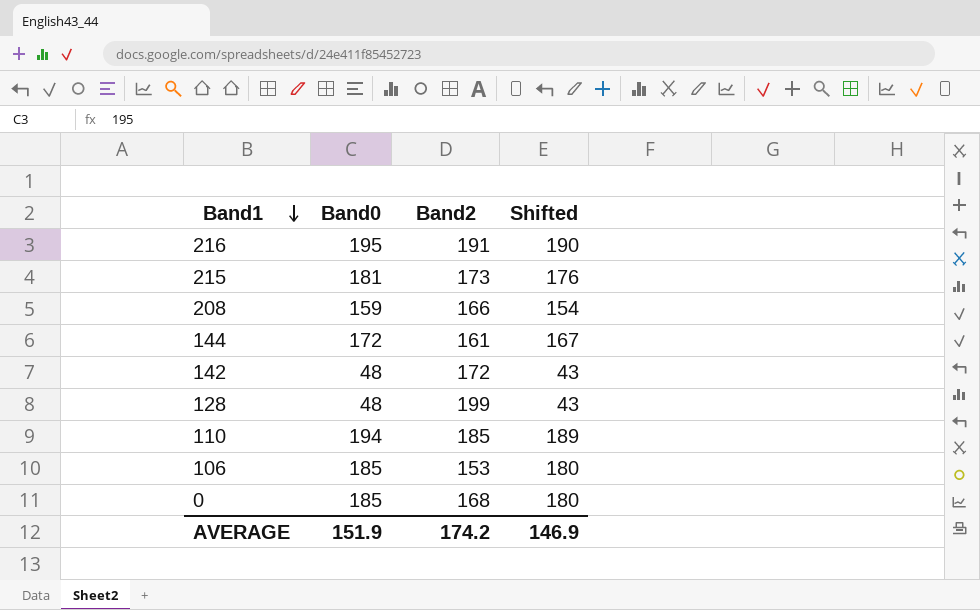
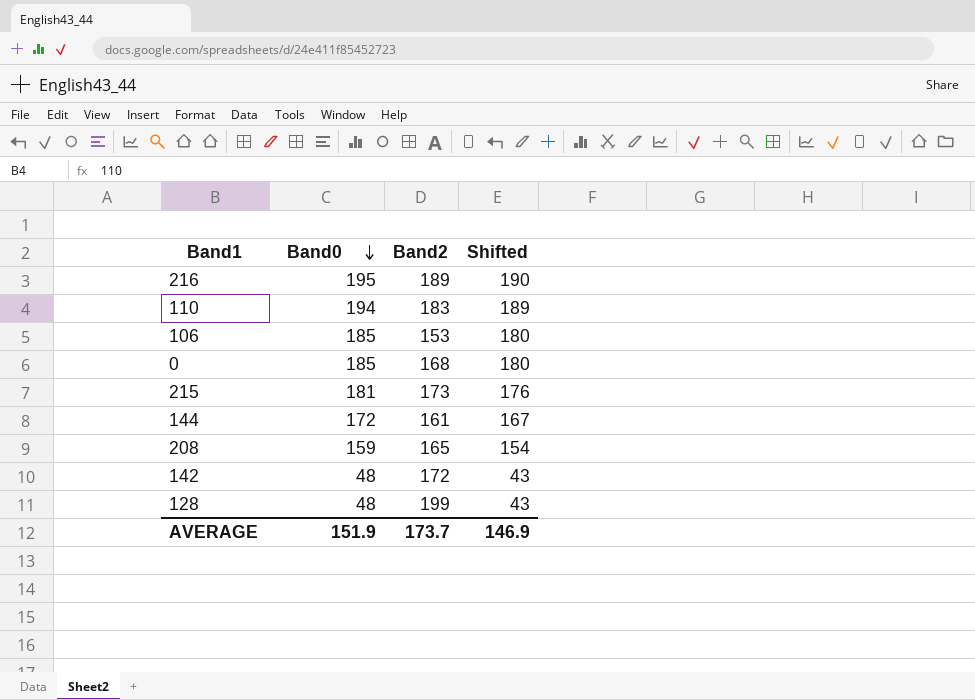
row order: Band1 descending -> Band0 descending
216 | Band2: 191 -> 189
110 | Band2: 185 -> 183
208 | Band2: 166 -> 165
AVERAGE | Band2: 174.2 -> 173.7

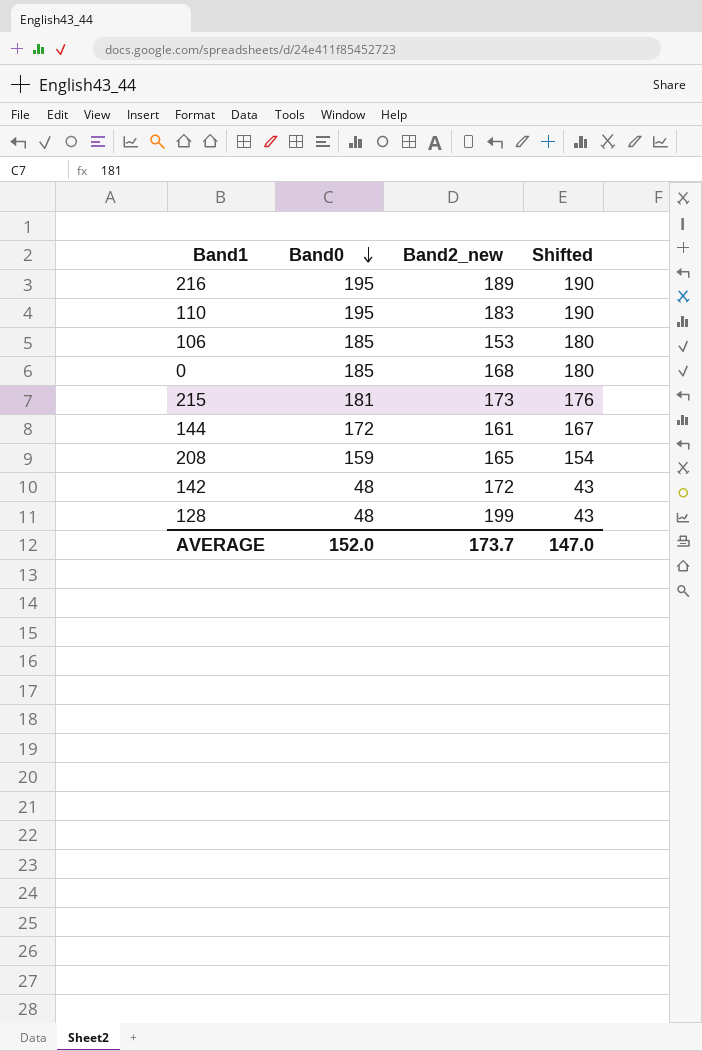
column name: Band2 -> Band2_new
110 | Band0: 194 -> 195
110 | Shifted: 189 -> 190
AVERAGE | Band0: 151.9 -> 152.0
AVERAGE | Shifted: 146.9 -> 147.0

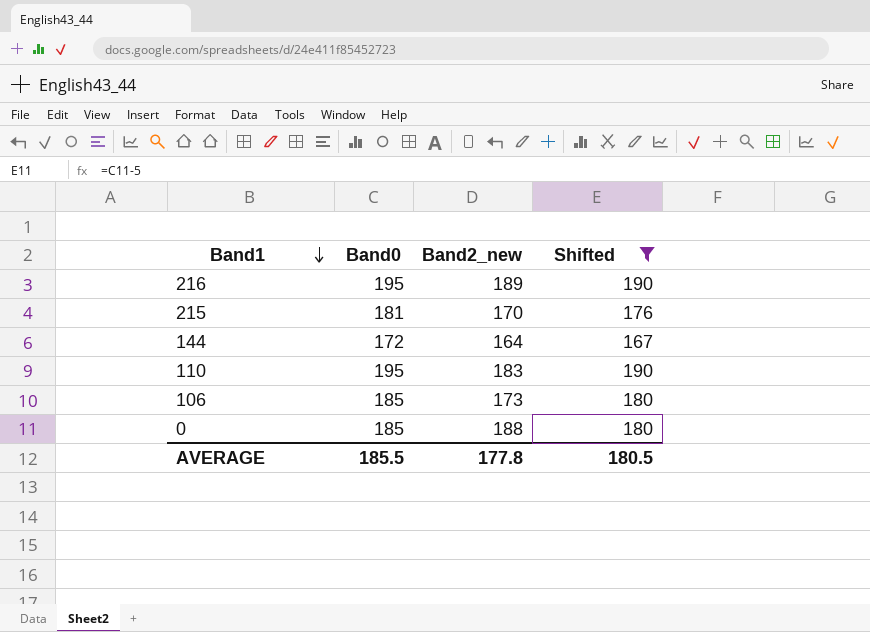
filter: none -> Shifted >= 167
row order: Band0 descending -> Band1 descending
215 | Band2_new: 173 -> 170
144 | Band2_new: 161 -> 164
106 | Band2_new: 153 -> 173
0 | Band2_new: 168 -> 188
AVERAGE | Band0: 152.0 -> 185.5
AVERAGE | Band2_new: 173.7 -> 177.8
AVERAGE | Shifted: 147.0 -> 180.5

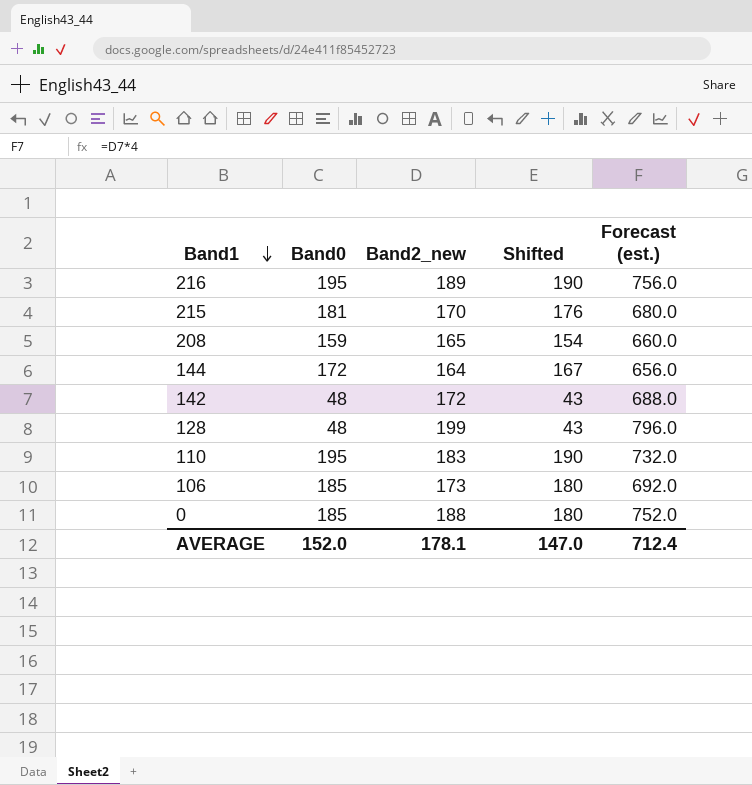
filter: Shifted >= 167 -> none
column Forecast (est.) | formula: none -> [Band2_new] * 4
AVERAGE | Band0: 185.5 -> 152.0
AVERAGE | Band2_new: 177.8 -> 178.1
AVERAGE | Shifted: 180.5 -> 147.0

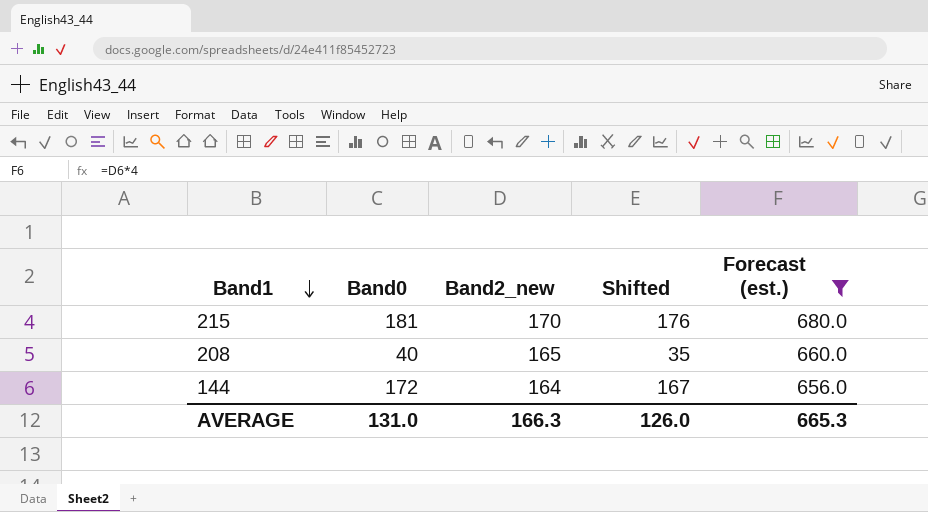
filter: none -> Forecast (est.) <= 680.0
208 | Band0: 159 -> 40
208 | Shifted: 154 -> 35
AVERAGE | Band0: 152.0 -> 131.0
AVERAGE | Band2_new: 178.1 -> 166.3
AVERAGE | Shifted: 147.0 -> 126.0
AVERAGE | Forecast (est.): 712.4 -> 665.3

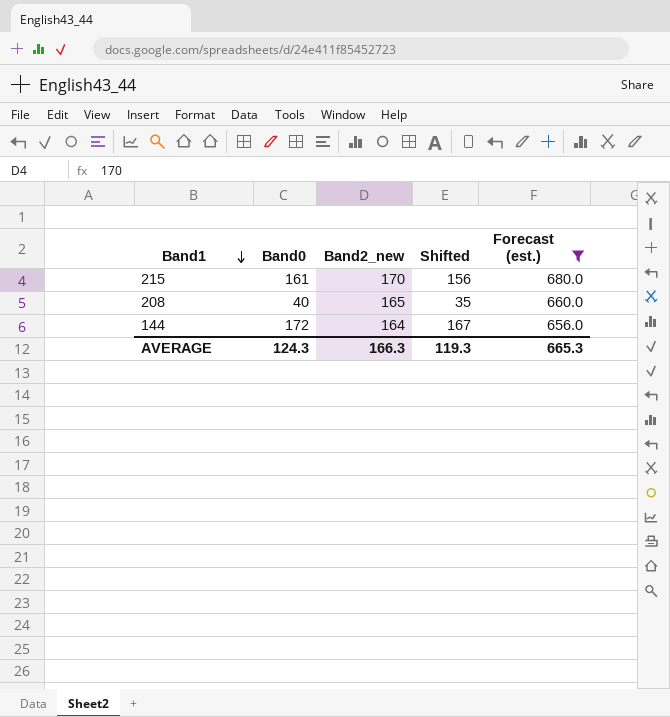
215 | Band0: 181 -> 161
215 | Shifted: 176 -> 156
AVERAGE | Band0: 131.0 -> 124.3
AVERAGE | Shifted: 126.0 -> 119.3

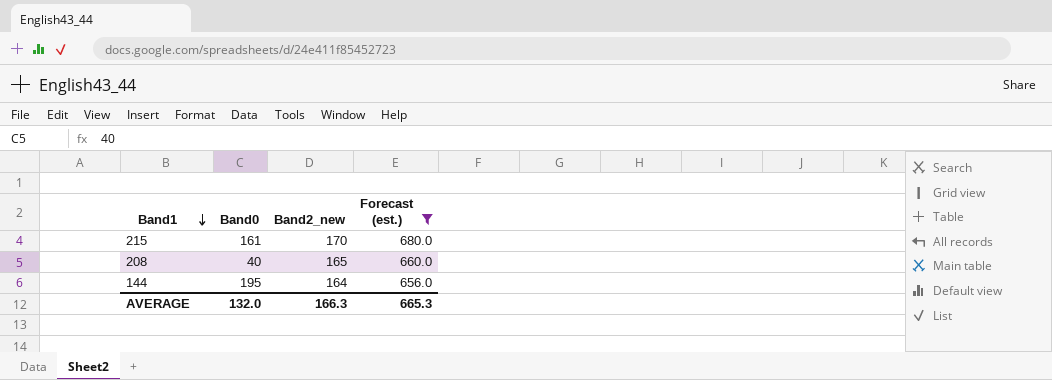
column Shifted | formula: [Band0] - 5 -> none
144 | Band0: 172 -> 195
AVERAGE | Band0: 124.3 -> 132.0

